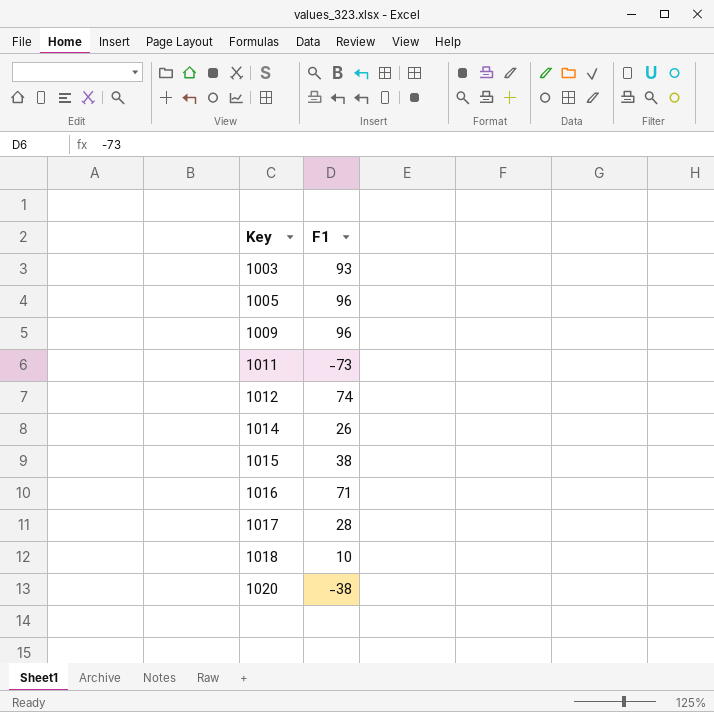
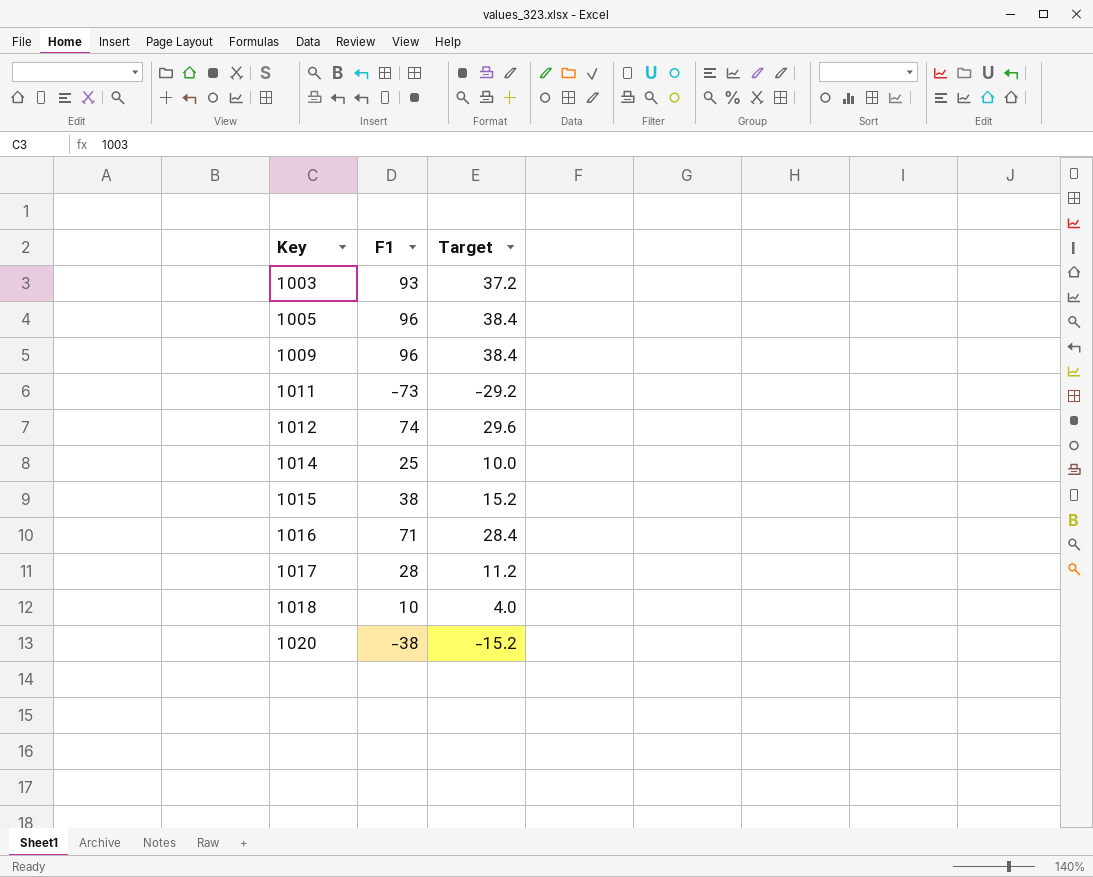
column Target | formula: none -> [F1] * 0.4
1014 | F1: 26 -> 25

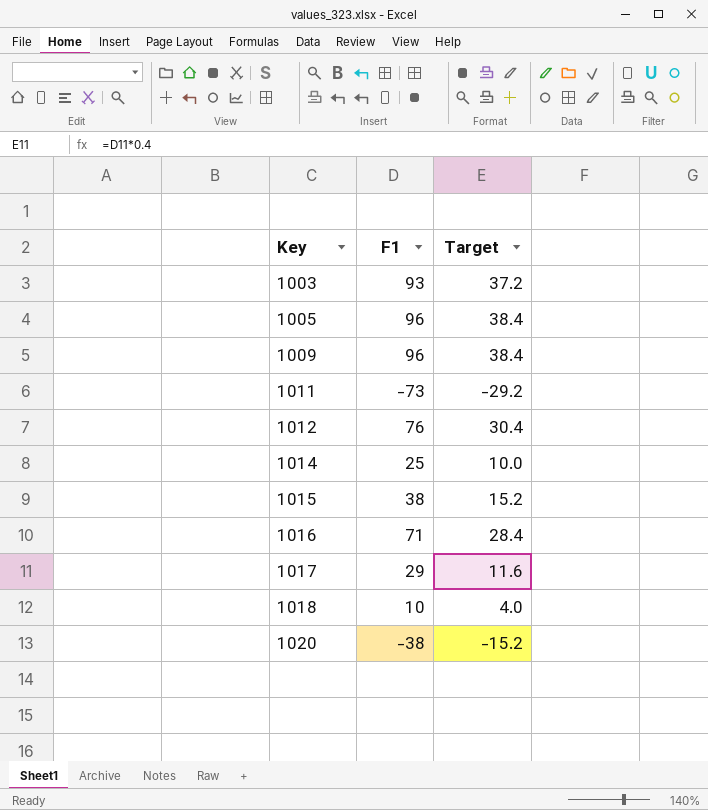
1012 | F1: 74 -> 76
1012 | Target: 29.6 -> 30.4
1017 | F1: 28 -> 29
1017 | Target: 11.2 -> 11.6

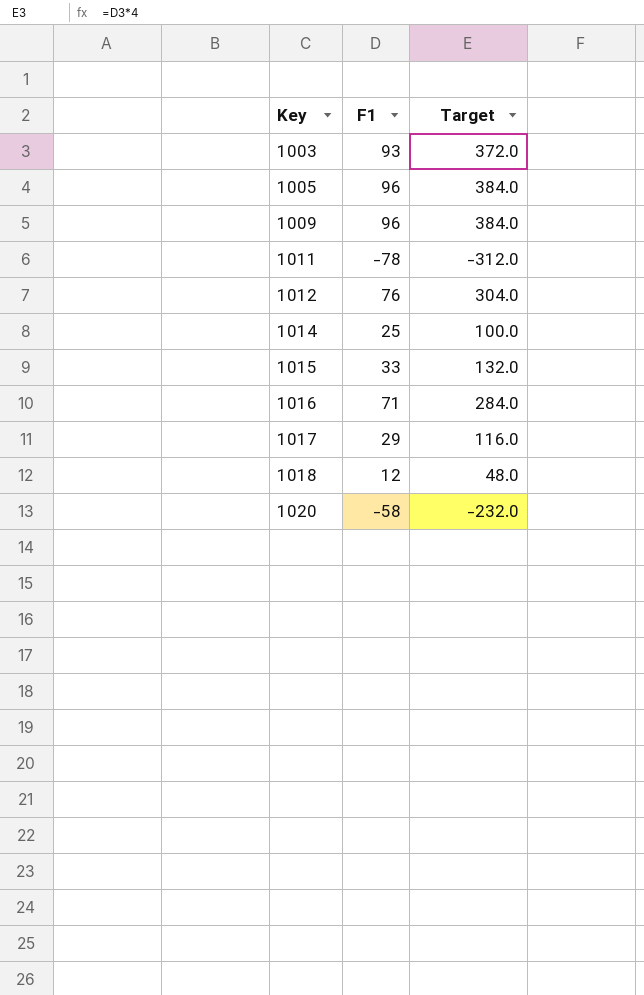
column Target | formula: [F1] * 0.4 -> [F1] * 4
1011 | F1: -73 -> -78
1015 | F1: 38 -> 33
1018 | F1: 10 -> 12
1020 | F1: -38 -> -58

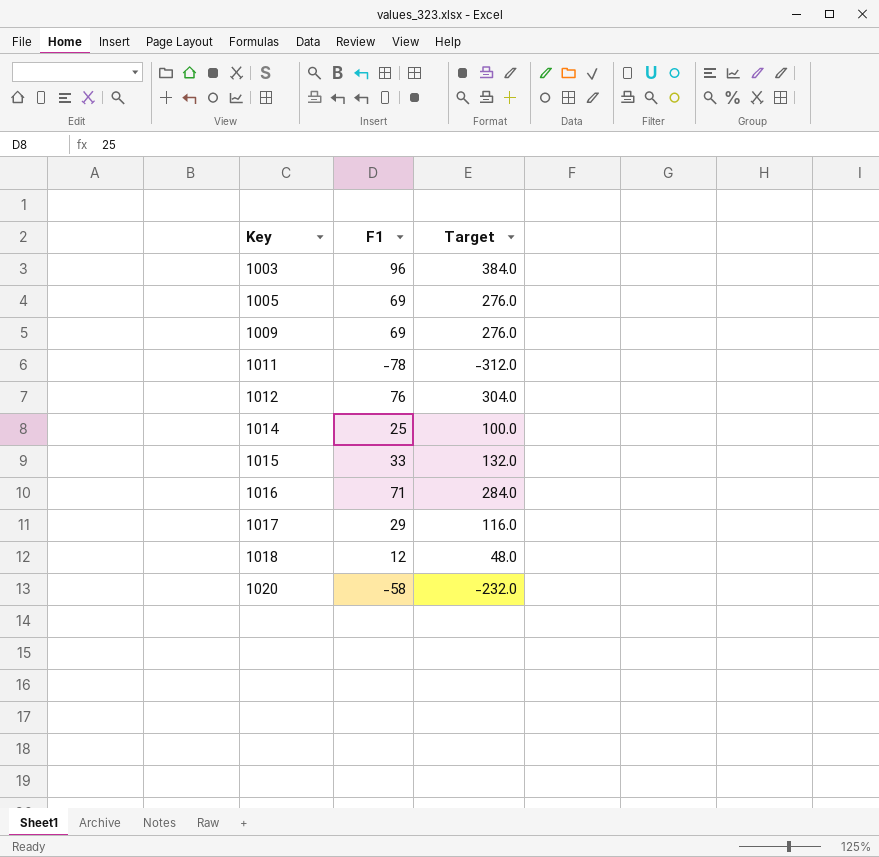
1003 | F1: 93 -> 96
1003 | Target: 372.0 -> 384.0
1005 | F1: 96 -> 69
1005 | Target: 384.0 -> 276.0
1009 | F1: 96 -> 69
1009 | Target: 384.0 -> 276.0

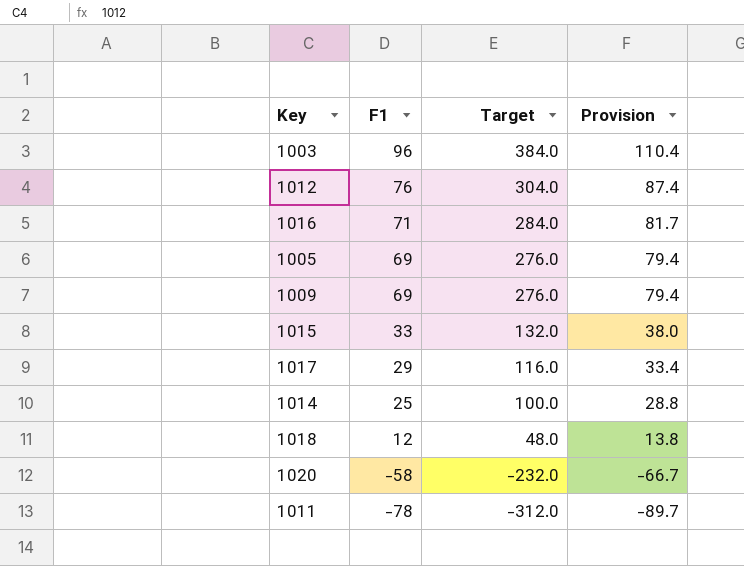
row order: Key ascending -> F1 descending
column Provision | formula: none -> [F1] * 1.15

